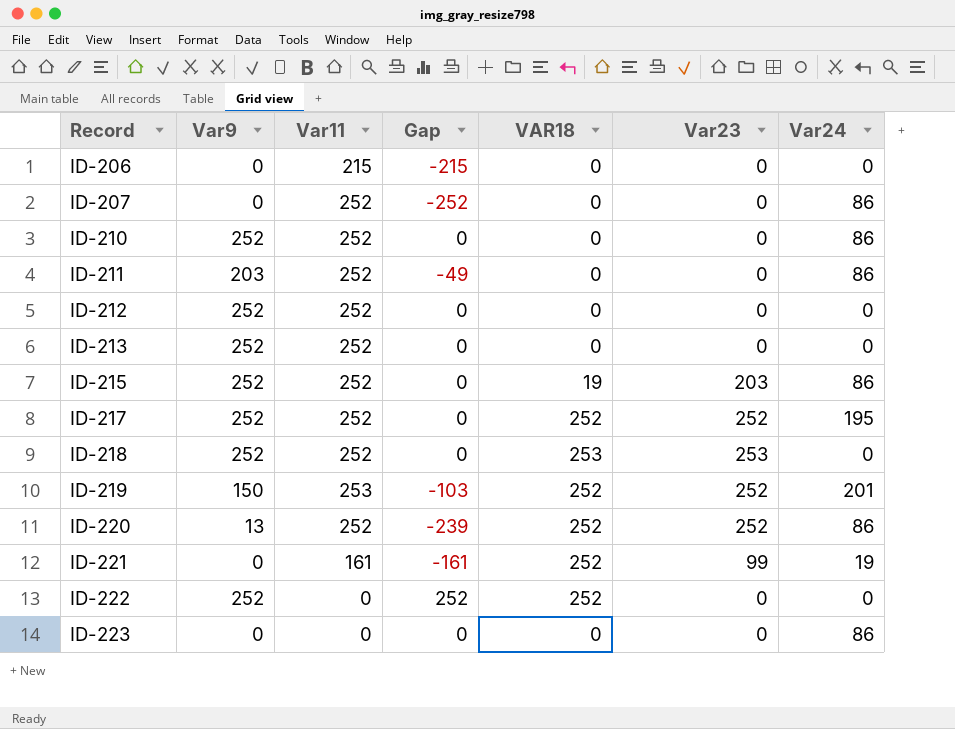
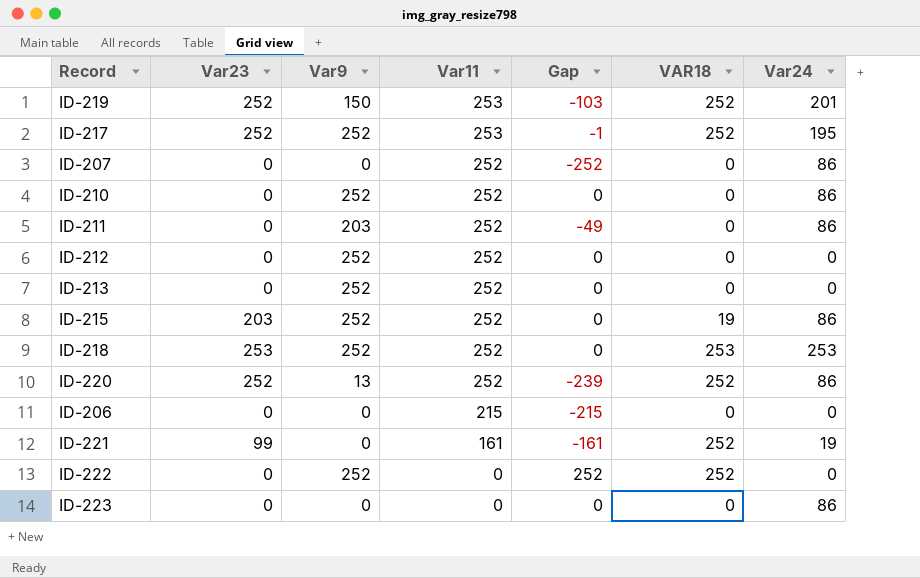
row order: Record ascending -> Var11 descending
column Var23 | position: 6 -> 2
ID-217 | Var11: 252 -> 253
ID-217 | Gap: 0 -> -1
ID-218 | Var24: 0 -> 253

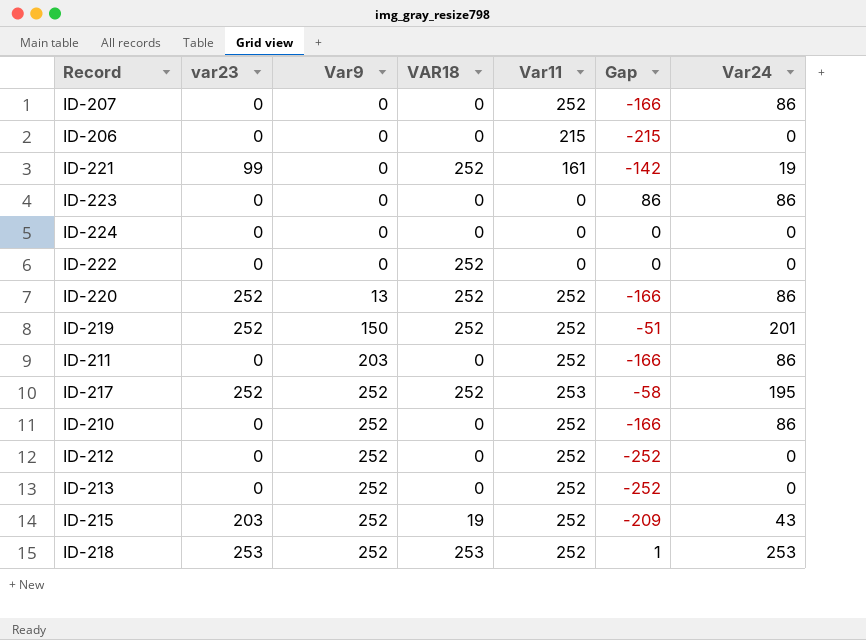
row order: Var11 descending -> Var9 ascending
column name: Var23 -> var23
column VAR18 | position: 6 -> 4
column Gap | formula: [Var9] - [Var11] -> [Var24] - [Var11]
row ID-224: none -> 0 | 0 | 0 | 0 | 0 | 0
ID-222 | Var9: 252 -> 0
ID-219 | Var11: 253 -> 252
ID-215 | Var24: 86 -> 43

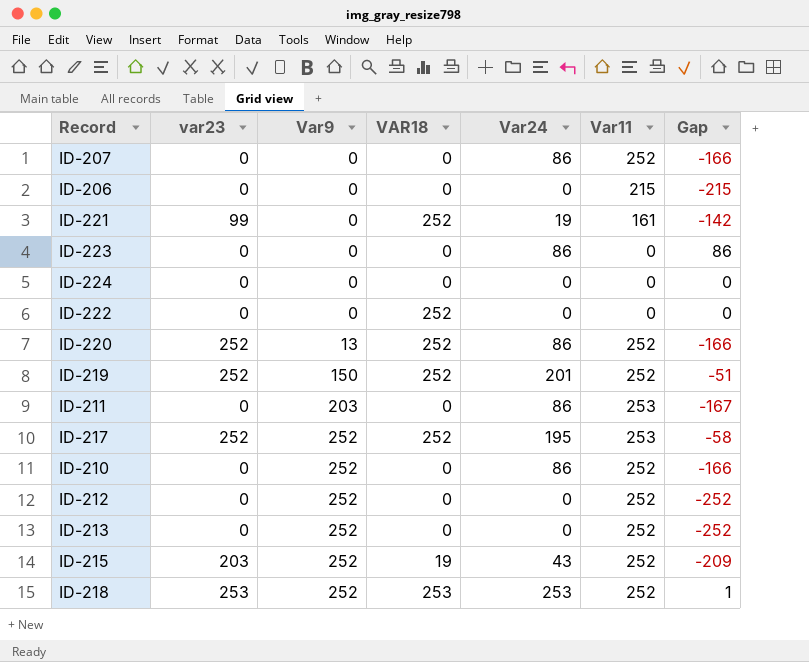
column Var24 | position: 7 -> 5
ID-211 | Var11: 252 -> 253
ID-211 | Gap: -166 -> -167

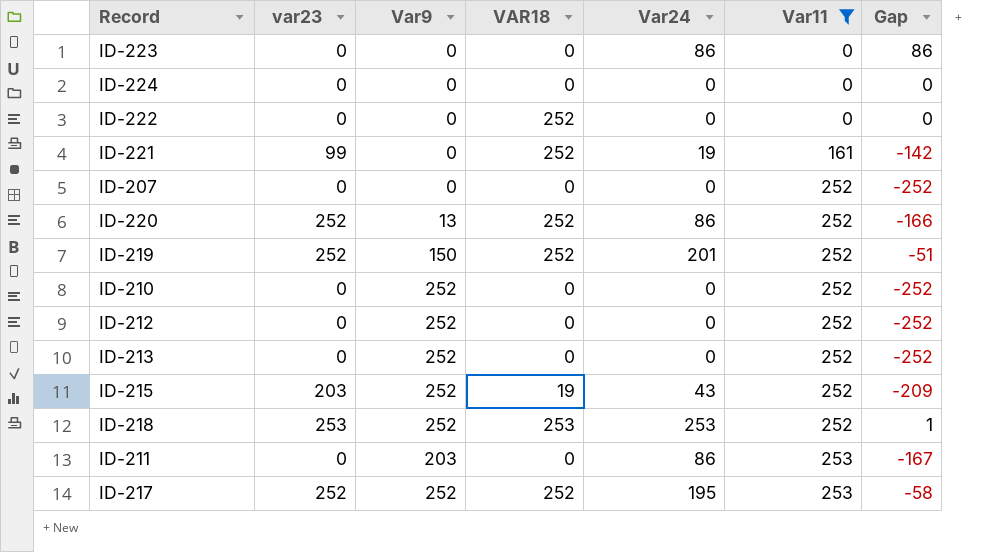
filter: none -> Var11 != 215
row order: Var9 ascending -> Var11 ascending
ID-207 | Var24: 86 -> 0
ID-207 | Gap: -166 -> -252
ID-210 | Var24: 86 -> 0
ID-210 | Gap: -166 -> -252

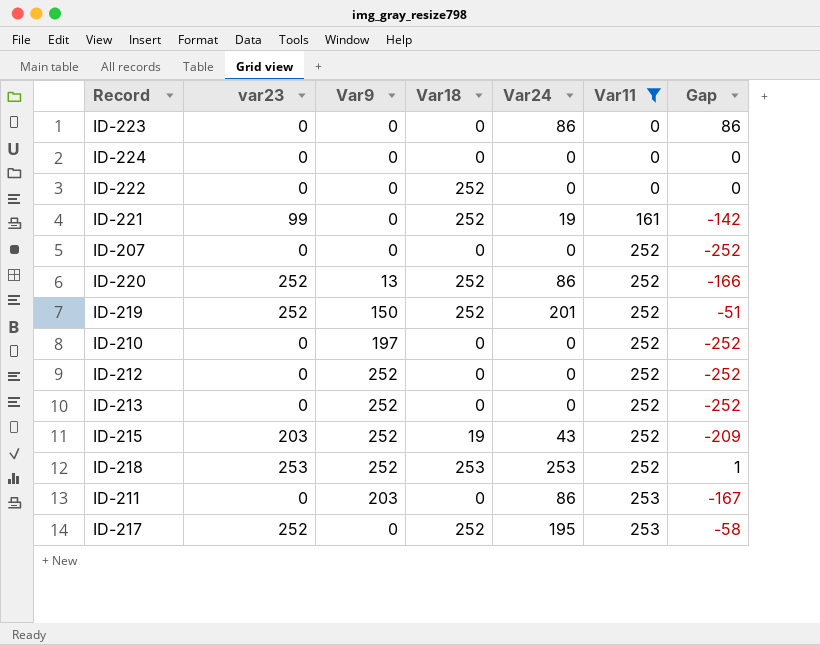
column name: VAR18 -> Var18
ID-210 | Var9: 252 -> 197
ID-217 | Var9: 252 -> 0

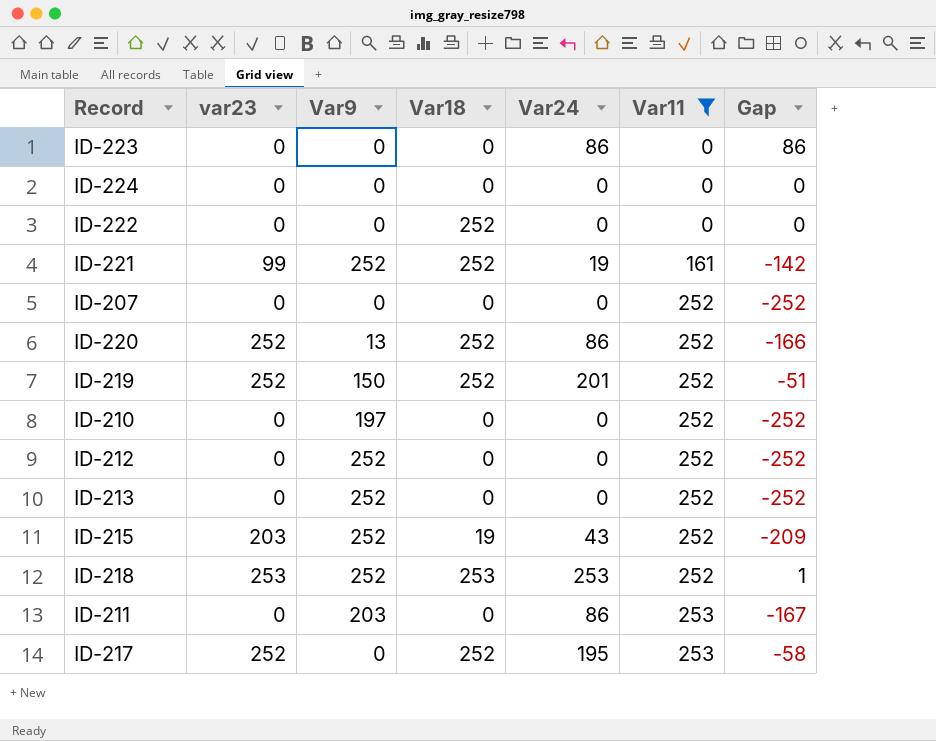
ID-221 | Var9: 0 -> 252

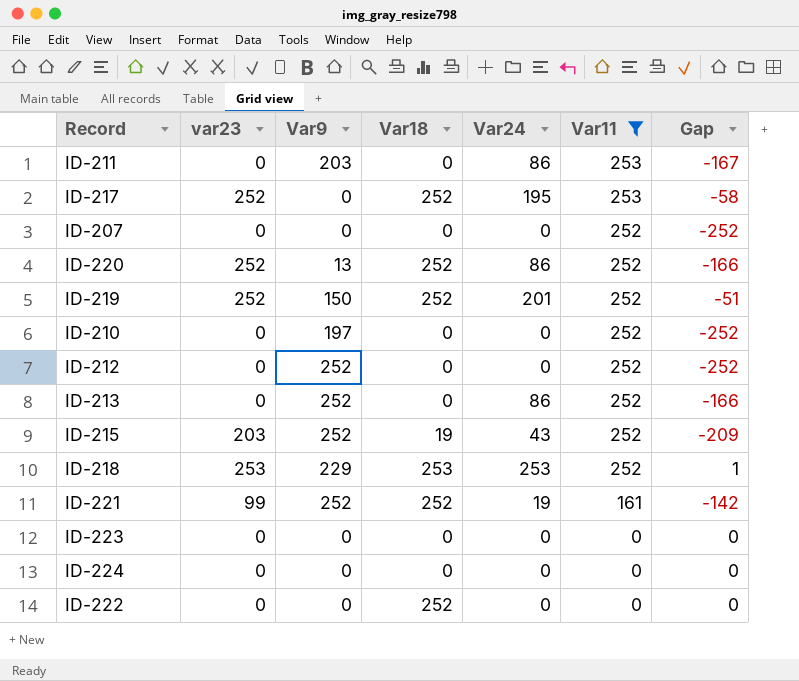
row order: Var11 ascending -> Var11 descending
ID-213 | Var24: 0 -> 86
ID-213 | Gap: -252 -> -166
ID-218 | Var9: 252 -> 229
ID-223 | Var24: 86 -> 0
ID-223 | Gap: 86 -> 0

